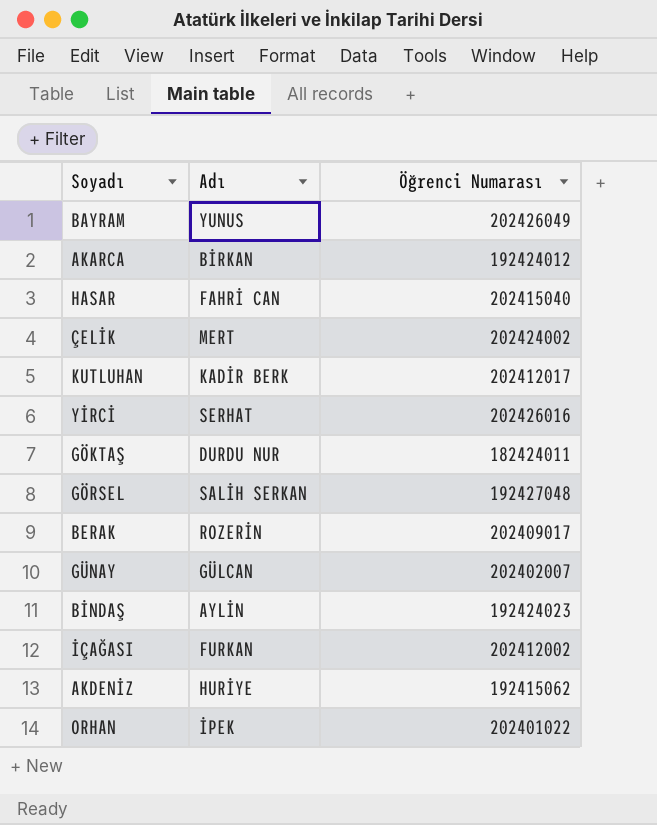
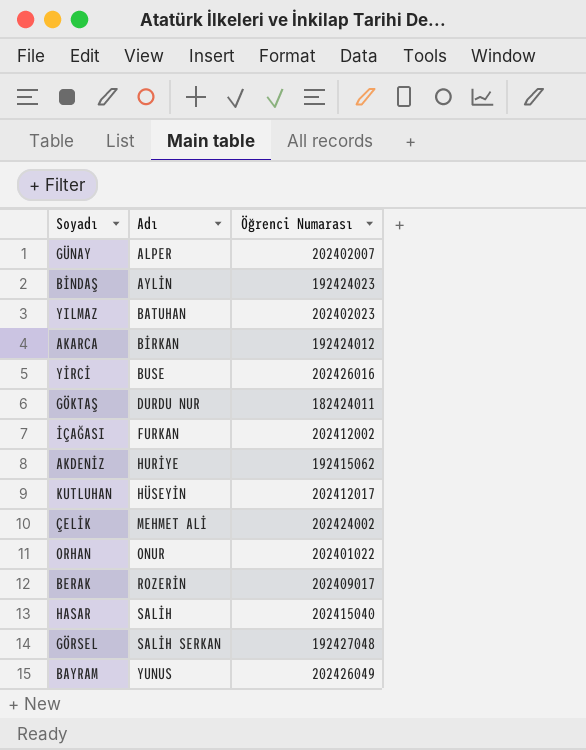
row order: none -> Adı ascending
GÜNAY | Adı: GÜLCAN -> ALPER
row YILMAZ: none -> BATUHAN | 202402023
YİRCİ | Adı: SERHAT -> BUSE
KUTLUHAN | Adı: KADİR BERK -> HÜSEYİN
ÇELİK | Adı: MERT -> MEHMET ALİ
ORHAN | Adı: İPEK -> ONUR
HASAR | Adı: FAHRİ CAN -> SALİH

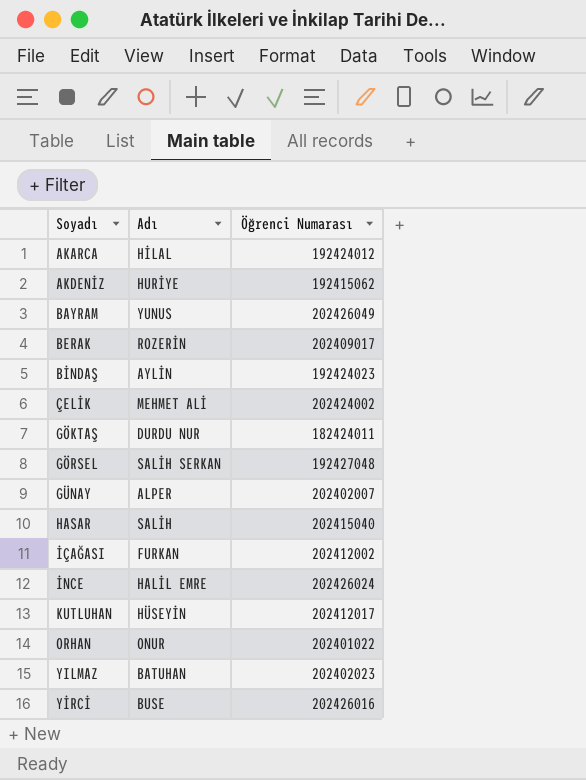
row order: Adı ascending -> Soyadı ascending
AKARCA | Adı: BİRKAN -> HİLAL
row İNCE: none -> HALİL EMRE | 202426024

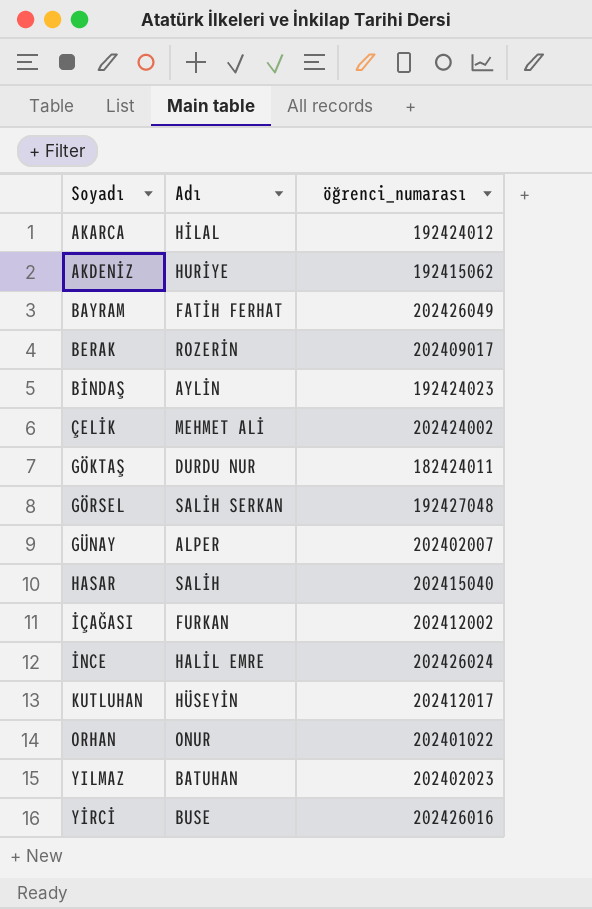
column name: Öğrenci Numarası -> öğrenci_numarası
BAYRAM | Adı: YUNUS -> FATİH FERHAT

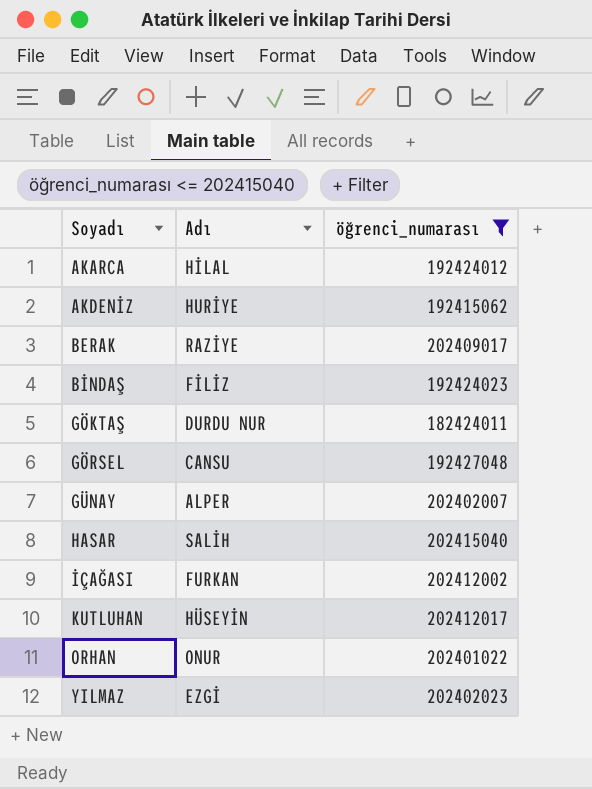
filter: none -> öğrenci_numarası <= 202415040
BERAK | Adı: ROZERİN -> RAZİYE
BİNDAŞ | Adı: AYLİN -> FİLİZ
GÖRSEL | Adı: SALİH SERKAN -> CANSU
YILMAZ | Adı: BATUHAN -> EZGİ

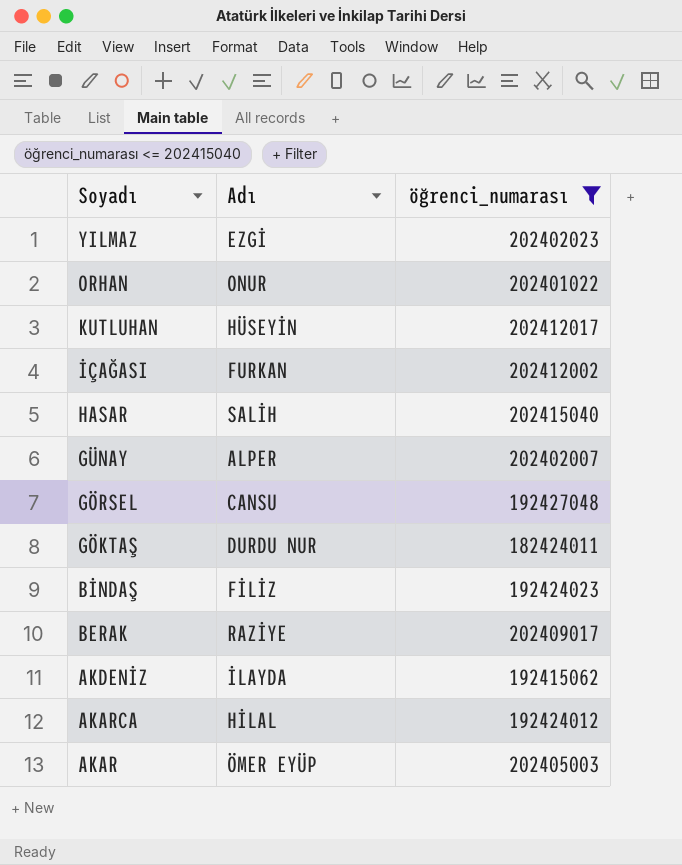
row order: Soyadı ascending -> Soyadı descending
AKDENİZ | Adı: HURİYE -> İLAYDA
row AKAR: none -> ÖMER EYÜP | 202405003

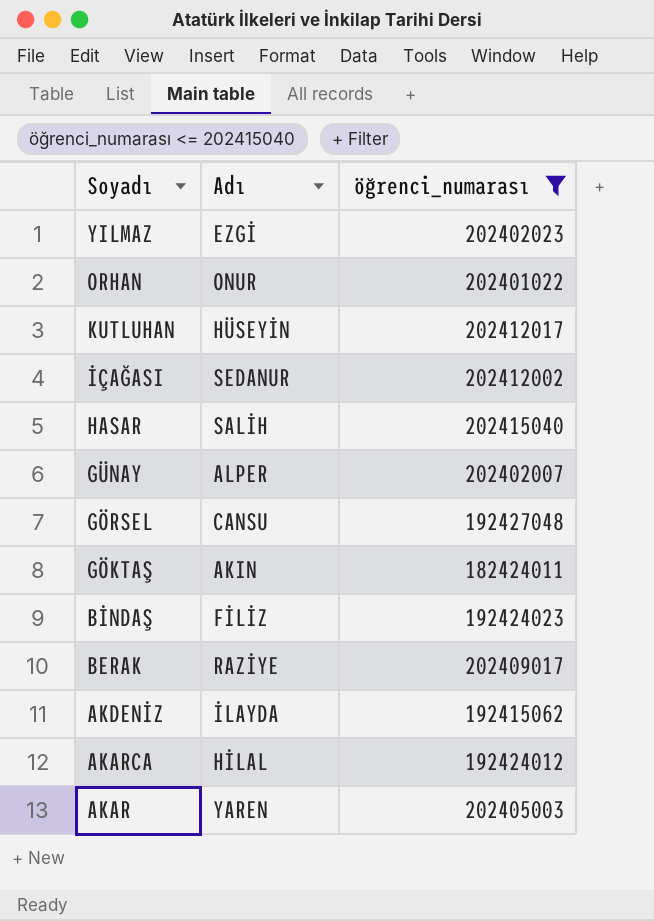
İÇAĞASI | Adı: FURKAN -> SEDANUR
GÖKTAŞ | Adı: DURDU NUR -> AKIN
AKAR | Adı: ÖMER EYÜP -> YAREN

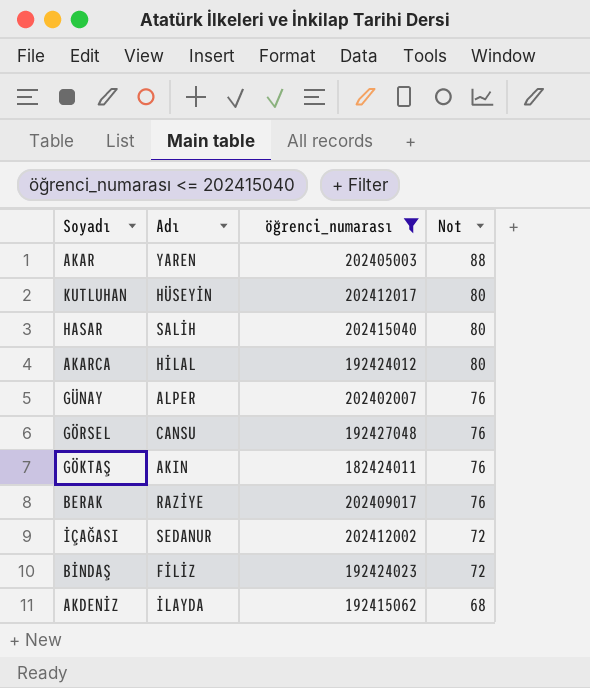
row order: Soyadı descending -> Not descending
column Not | position: none -> 4
row YILMAZ: EZGİ | 202402023 -> none
row ORHAN: ONUR | 202401022 -> none

